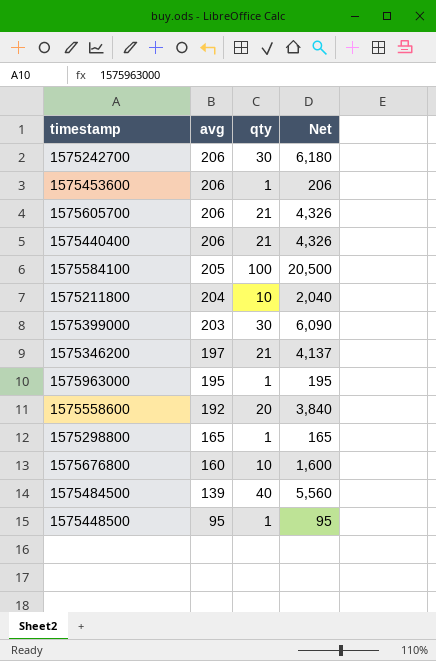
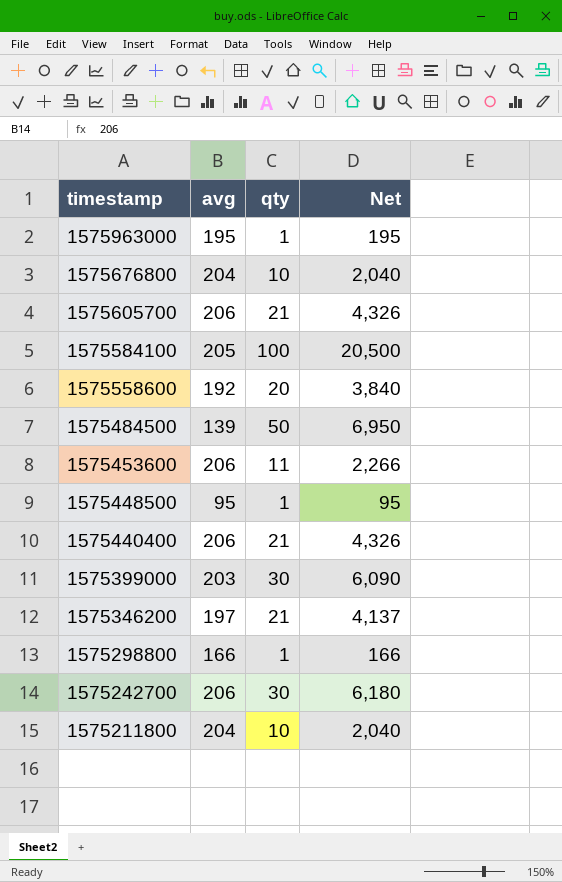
row order: avg descending -> timestamp descending
1575676800 | avg: 160 -> 204
1575676800 | Net: 1,600 -> 2,040
1575484500 | qty: 40 -> 50
1575484500 | Net: 5,560 -> 6,950
1575453600 | qty: 1 -> 11
1575453600 | Net: 206 -> 2,266
1575298800 | avg: 165 -> 166
1575298800 | Net: 165 -> 166

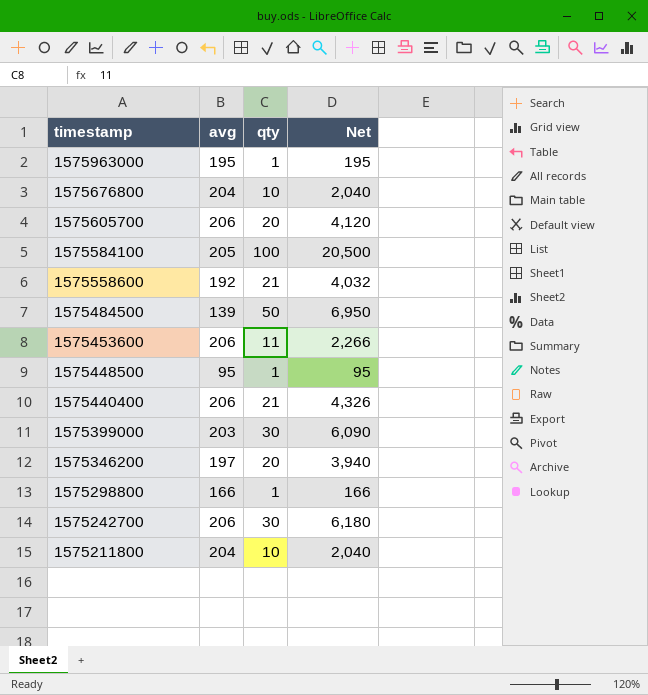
1575605700 | qty: 21 -> 20
1575605700 | Net: 4,326 -> 4,120
1575558600 | qty: 20 -> 21
1575558600 | Net: 3,840 -> 4,032
1575346200 | qty: 21 -> 20
1575346200 | Net: 4,137 -> 3,940

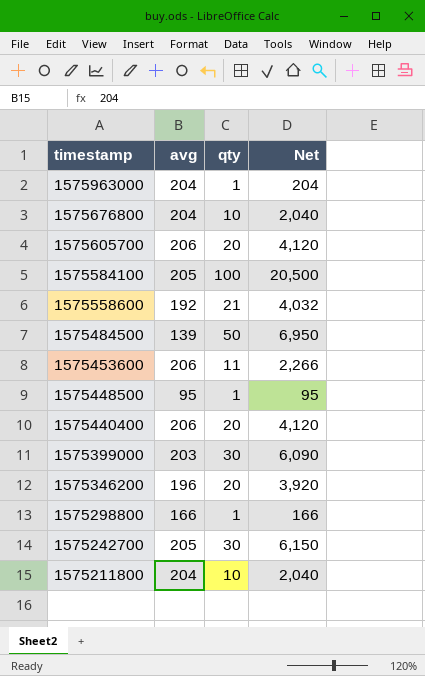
1575963000 | avg: 195 -> 204
1575963000 | Net: 195 -> 204
1575440400 | qty: 21 -> 20
1575440400 | Net: 4,326 -> 4,120
1575346200 | avg: 197 -> 196
1575346200 | Net: 3,940 -> 3,920
1575242700 | avg: 206 -> 205
1575242700 | Net: 6,180 -> 6,150

